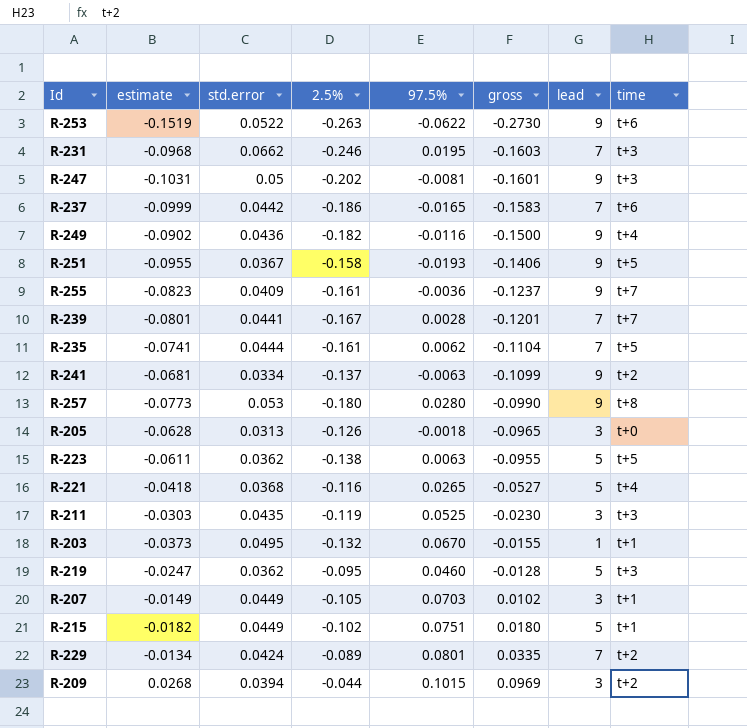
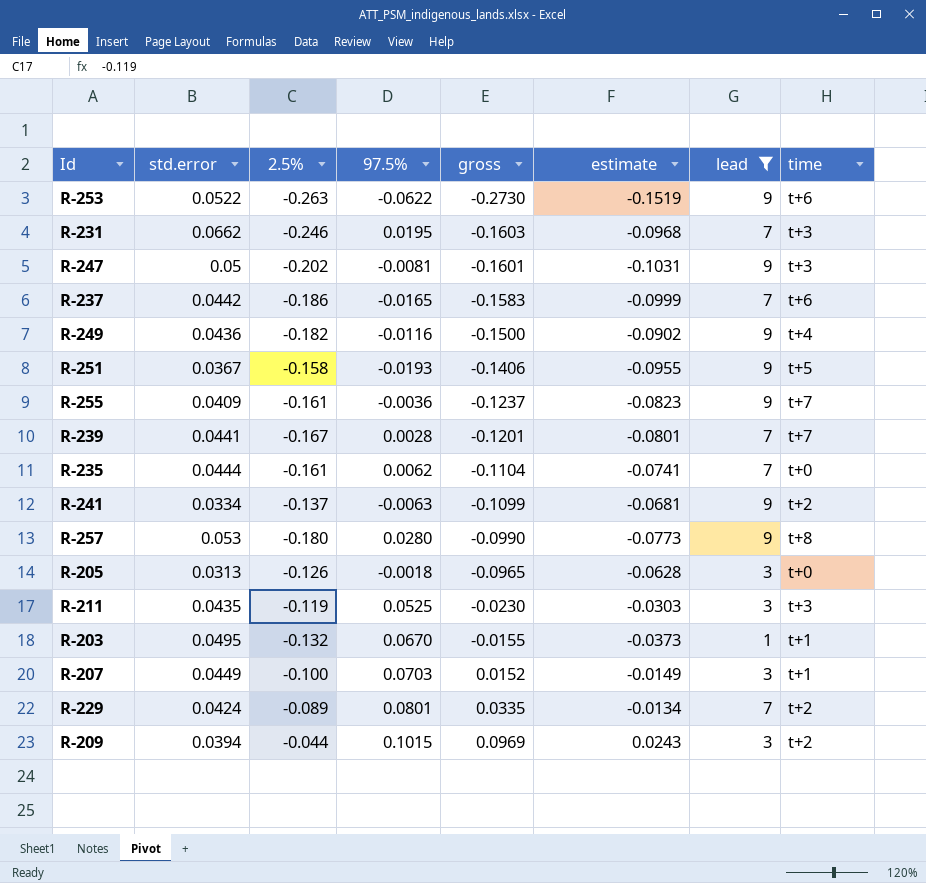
filter: none -> lead != 5
column estimate | position: 2 -> 6
R-235 | time: t+5 -> t+0
R-207 | 2.5%: -0.105 -> -0.100
R-207 | gross: 0.0102 -> 0.0152
R-209 | estimate: 0.0268 -> 0.0243

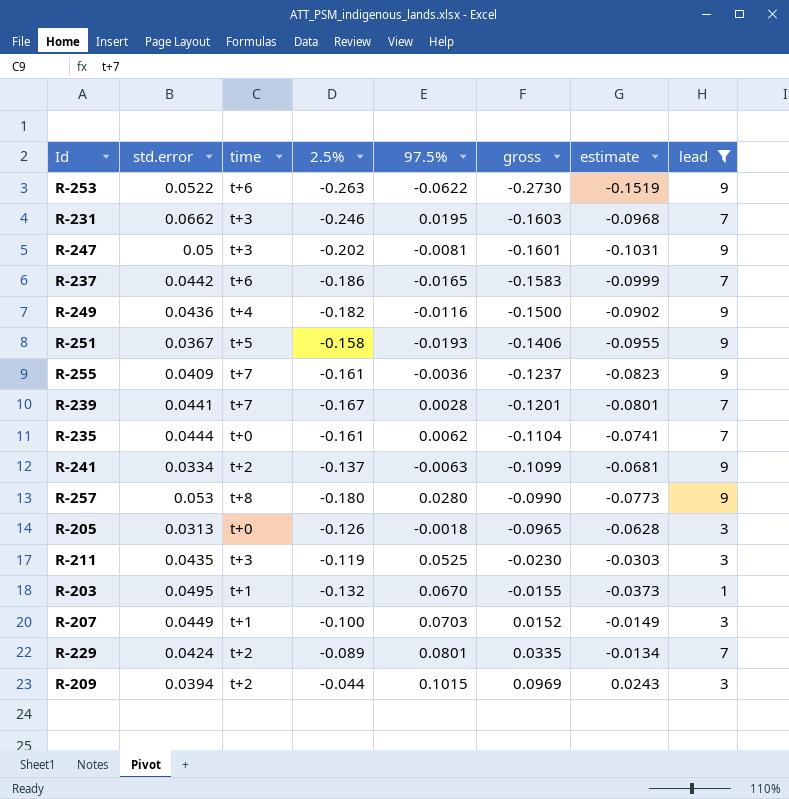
column time | position: 8 -> 3

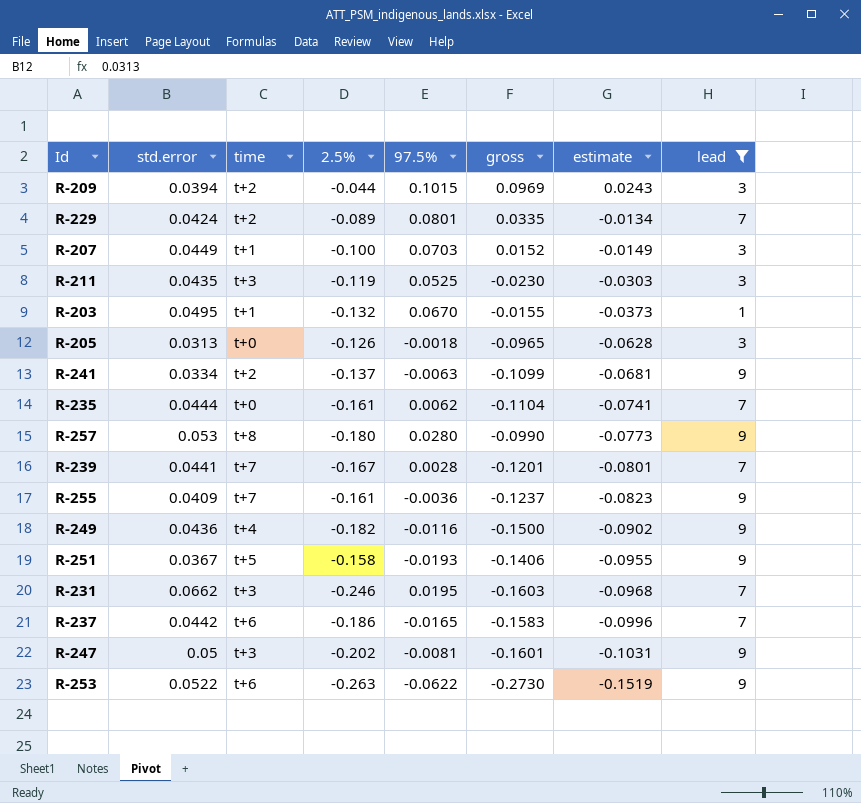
row order: gross ascending -> estimate descending
R-237 | estimate: -0.0999 -> -0.0996

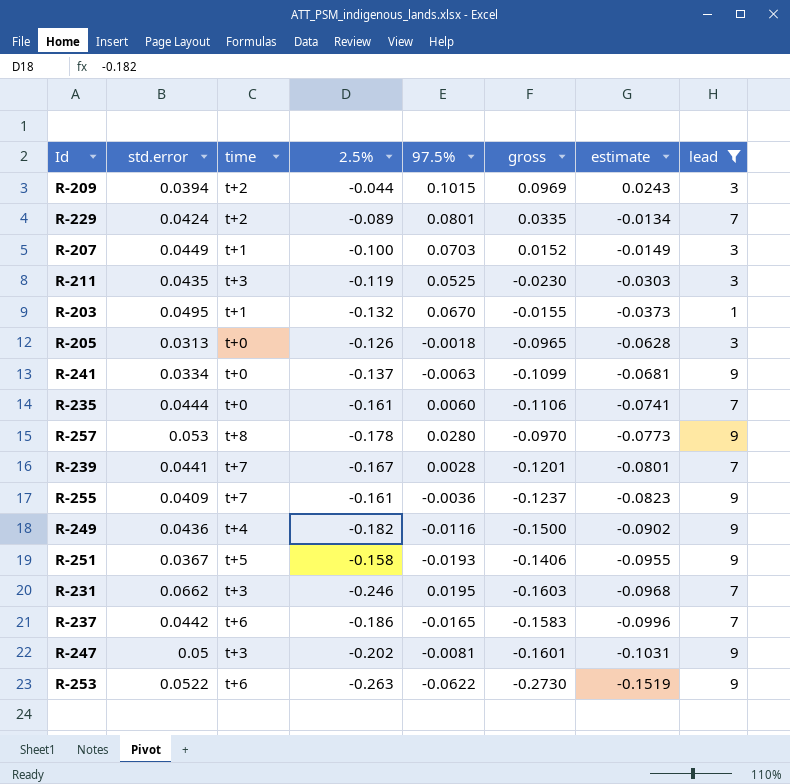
R-241 | time: t+2 -> t+0
R-235 | 97.5%: 0.0062 -> 0.0060
R-235 | gross: -0.1104 -> -0.1106
R-257 | 2.5%: -0.180 -> -0.178
R-257 | gross: -0.0990 -> -0.0970

